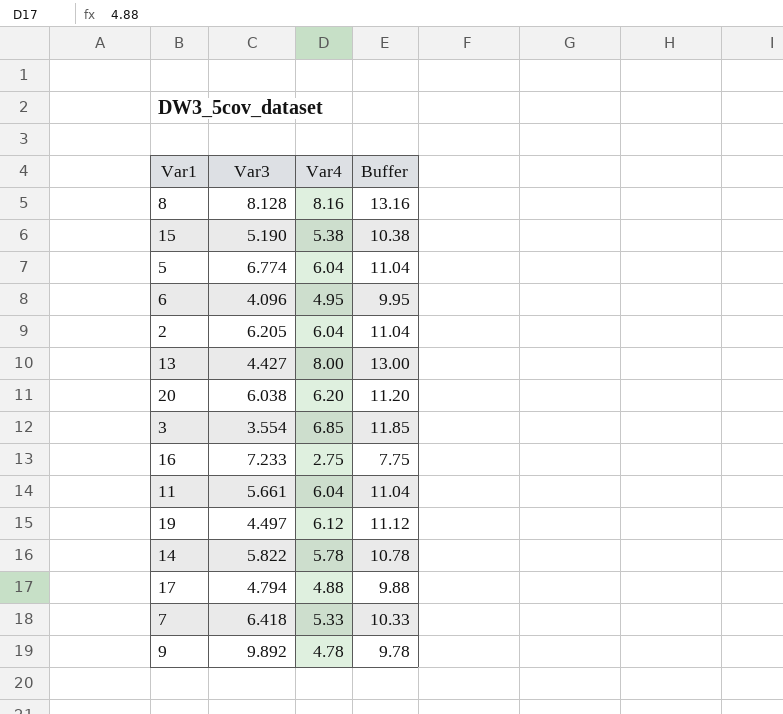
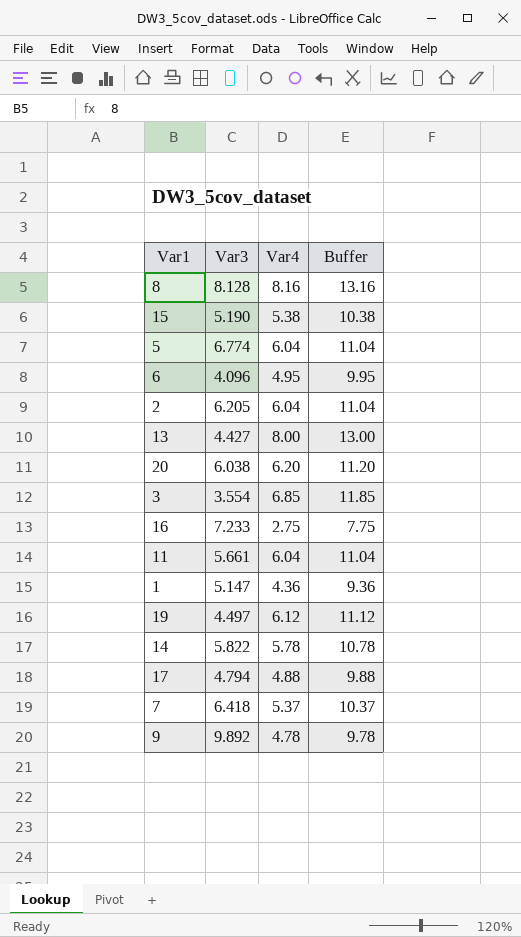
row 1: none -> 5.147 | 4.36 | 9.36
7 | Var4: 5.33 -> 5.37
7 | Buffer: 10.33 -> 10.37

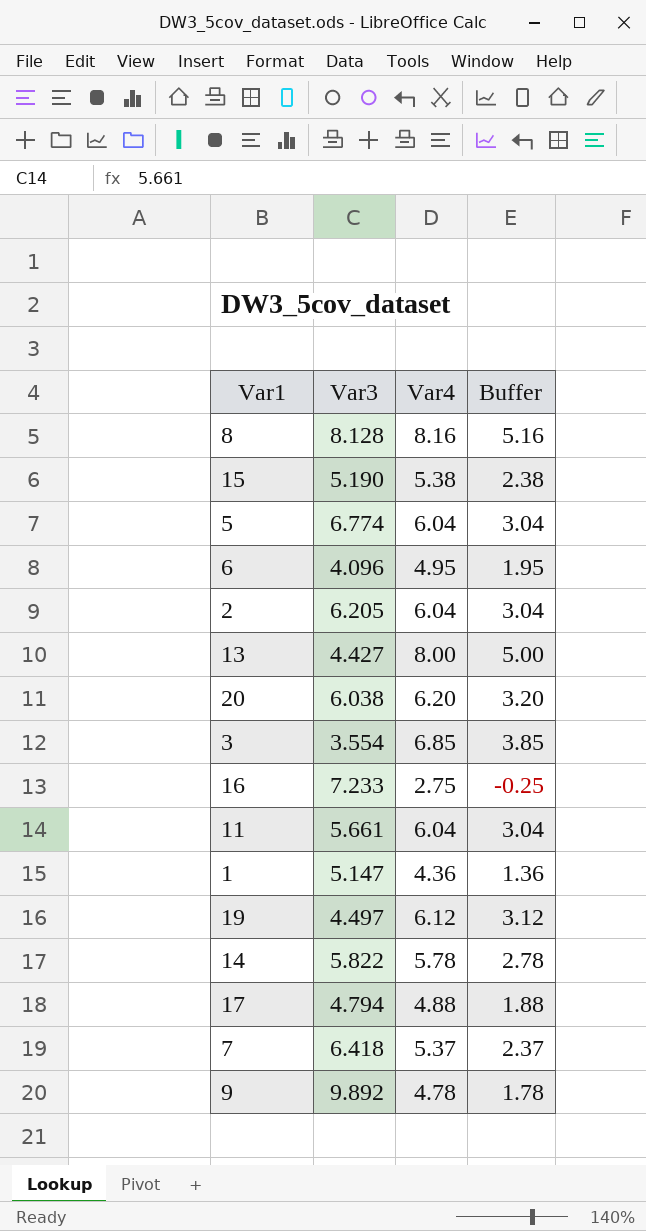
column Buffer | formula: [Var4] + 5 -> [Var4] - 3

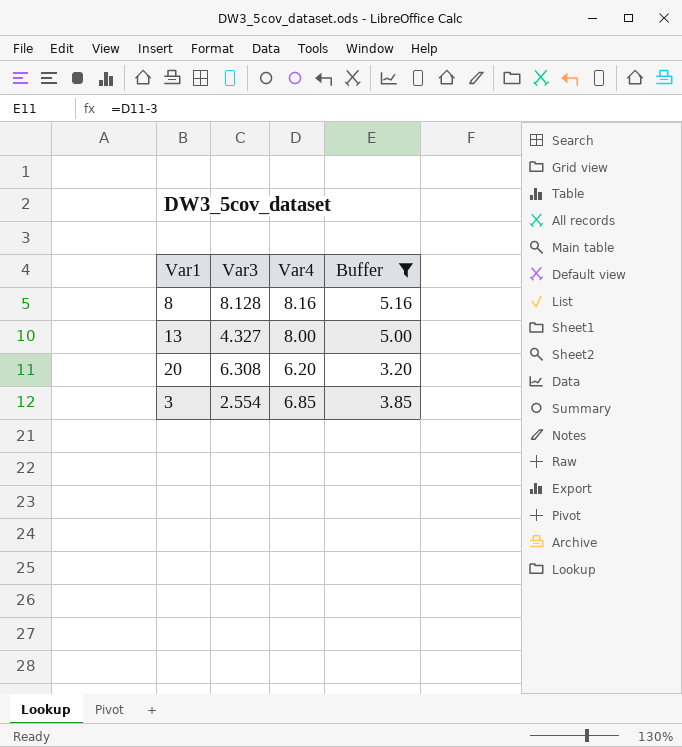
filter: none -> Buffer >= 3.20
13 | Var3: 4.427 -> 4.327
20 | Var3: 6.038 -> 6.308
3 | Var3: 3.554 -> 2.554

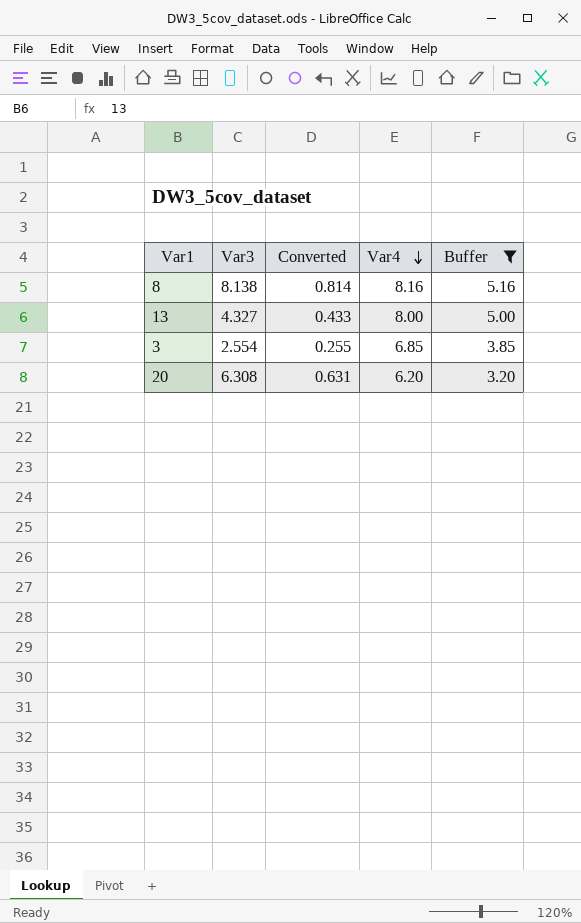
row order: none -> Var4 descending
column Converted | formula: none -> [Var3] * 0.1
8 | Var3: 8.128 -> 8.138

